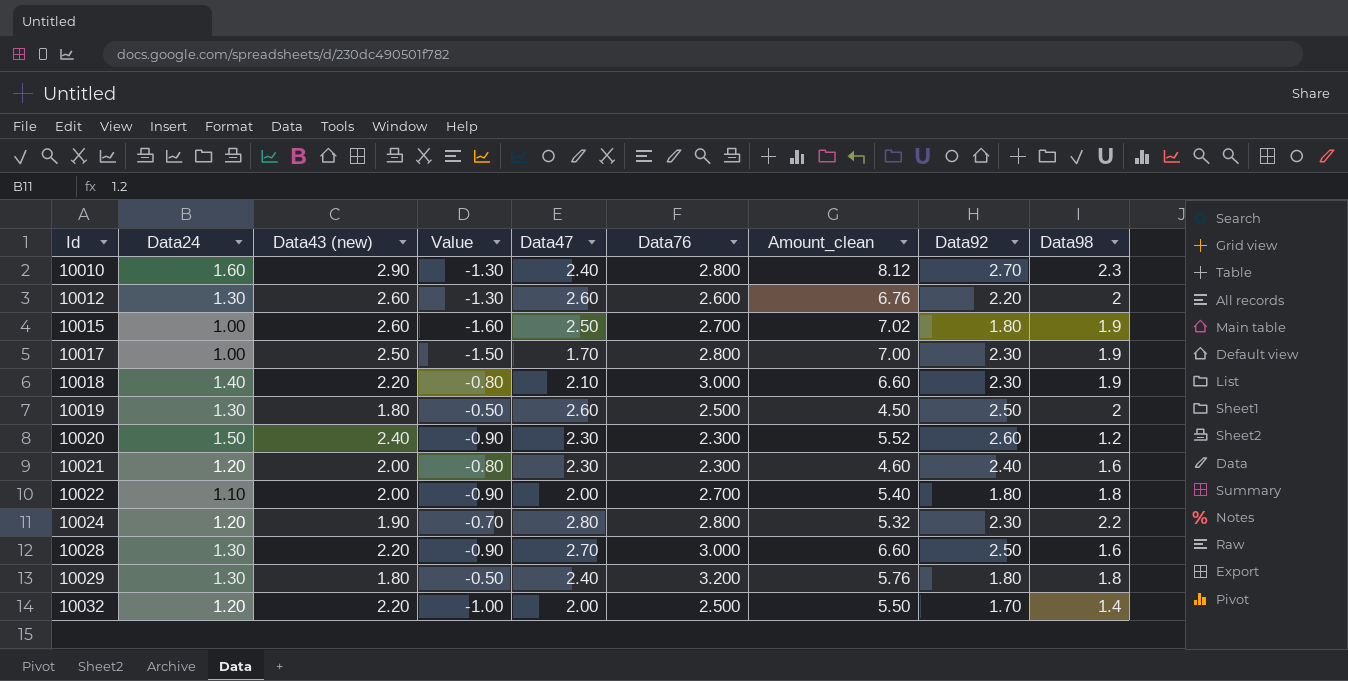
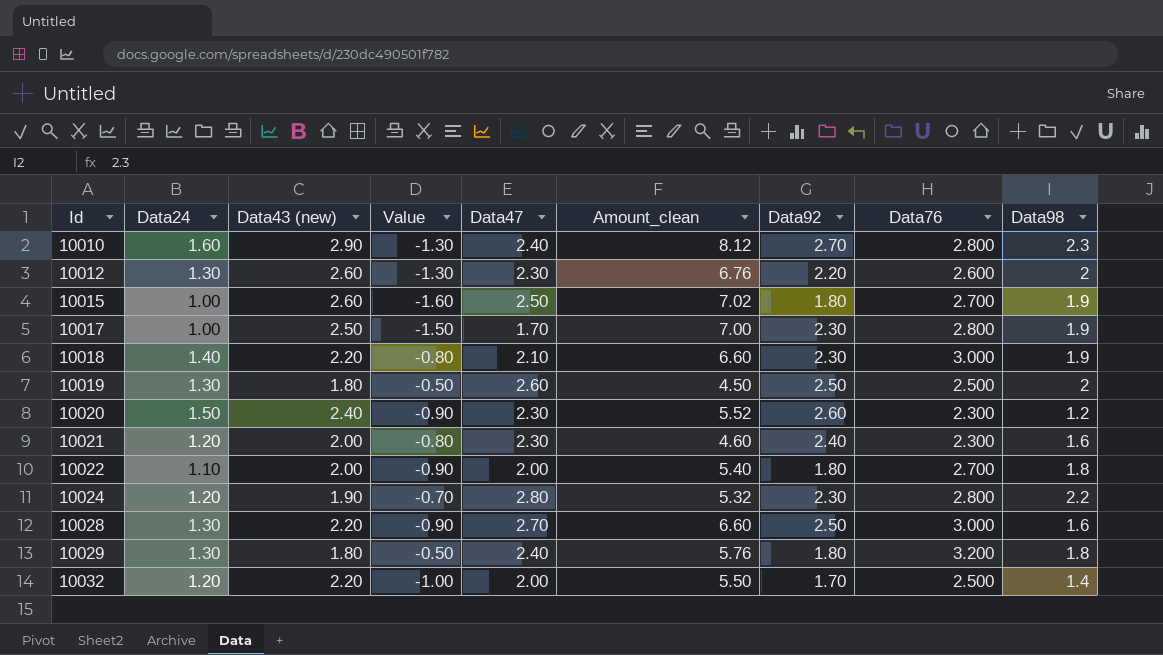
column Data76 | position: 6 -> 8
10012 | Data47: 2.60 -> 2.30

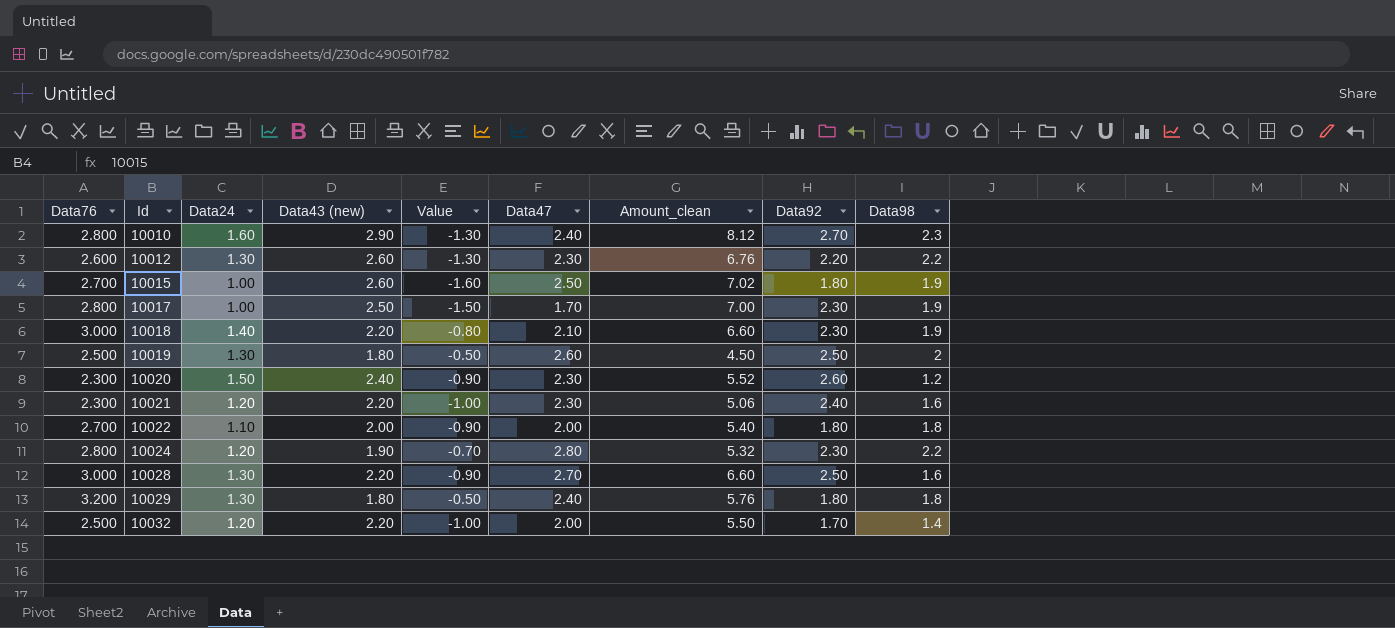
column Data76 | position: 8 -> 1
10012 | Data98: 2 -> 2.2
10021 | Data43 (new): 2.00 -> 2.20
10021 | Value: -0.80 -> -1.00
10021 | Amount_clean: 4.60 -> 5.06

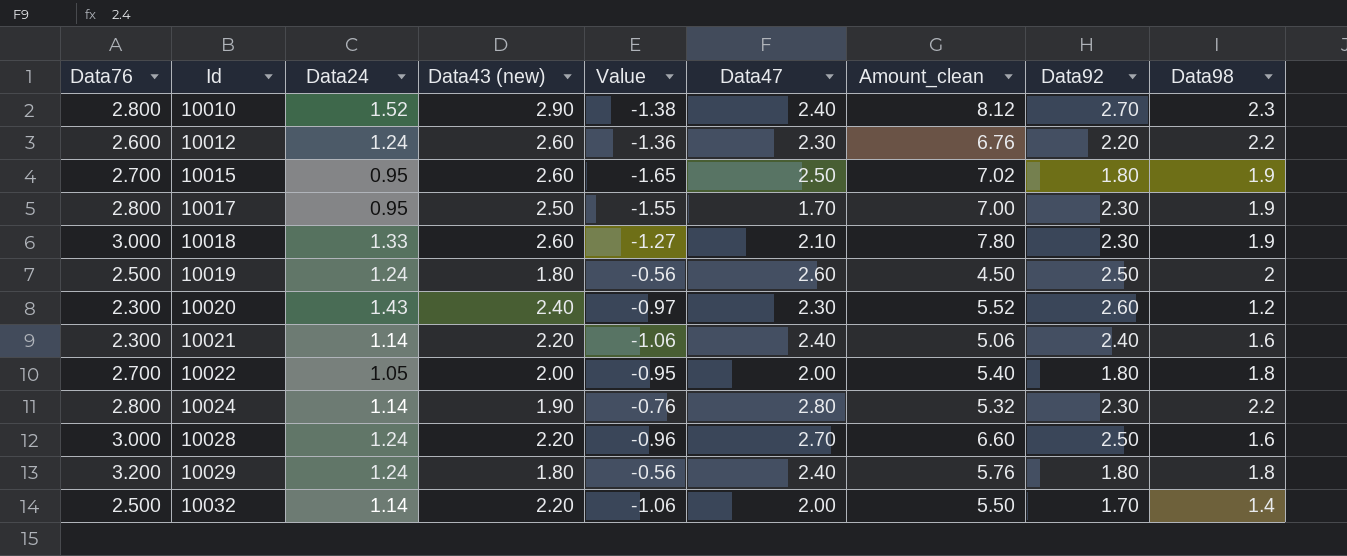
10010 | Data24: 1.60 -> 1.52
10010 | Value: -1.30 -> -1.38
10012 | Data24: 1.30 -> 1.24
10012 | Value: -1.30 -> -1.36
10015 | Data24: 1.00 -> 0.95
10015 | Value: -1.60 -> -1.65
10017 | Data24: 1.00 -> 0.95
10017 | Value: -1.50 -> -1.55
10018 | Data24: 1.40 -> 1.33
10018 | Data43 (new): 2.20 -> 2.60
10018 | Value: -0.80 -> -1.27
10018 | Amount_clean: 6.60 -> 7.80
10019 | Data24: 1.30 -> 1.24
10019 | Value: -0.50 -> -0.56
10020 | Data24: 1.50 -> 1.43
10020 | Value: -0.90 -> -0.97
10021 | Data24: 1.20 -> 1.14
10021 | Value: -1.00 -> -1.06
10021 | Data47: 2.30 -> 2.40
10022 | Data24: 1.10 -> 1.05
10022 | Value: -0.90 -> -0.95
10024 | Data24: 1.20 -> 1.14
10024 | Value: -0.70 -> -0.76
10028 | Data24: 1.30 -> 1.24
10028 | Value: -0.90 -> -0.96
10029 | Data24: 1.30 -> 1.24
10029 | Value: -0.50 -> -0.56
10032 | Data24: 1.20 -> 1.14
10032 | Value: -1.00 -> -1.06

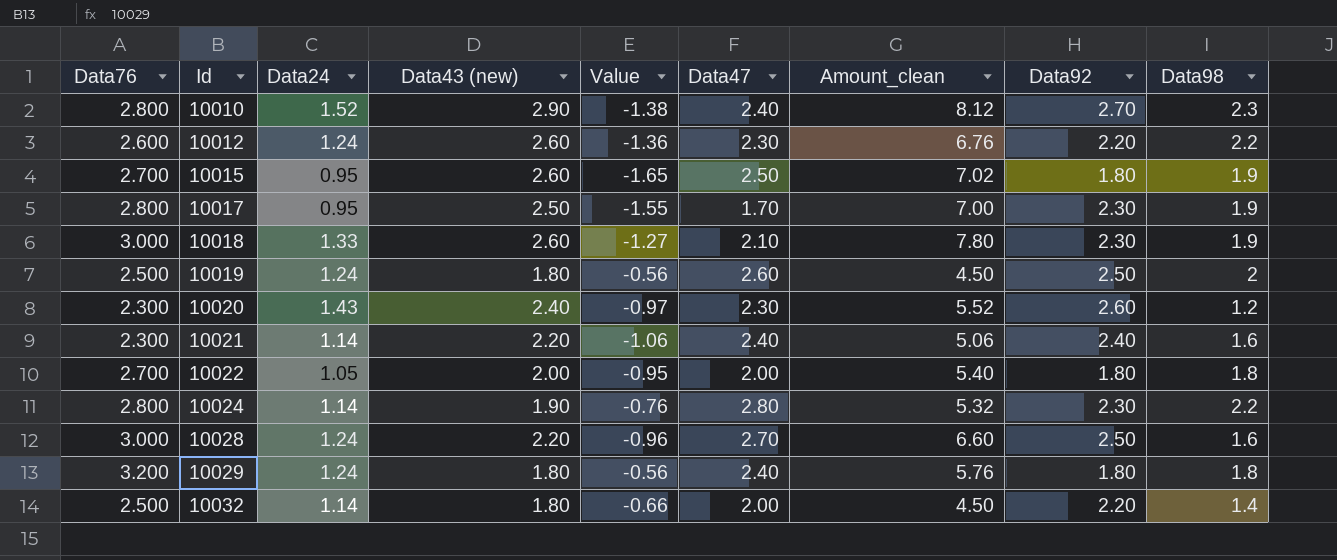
10032 | Data43 (new): 2.20 -> 1.80
10032 | Value: -1.06 -> -0.66
10032 | Amount_clean: 5.50 -> 4.50
10032 | Data92: 1.70 -> 2.20

